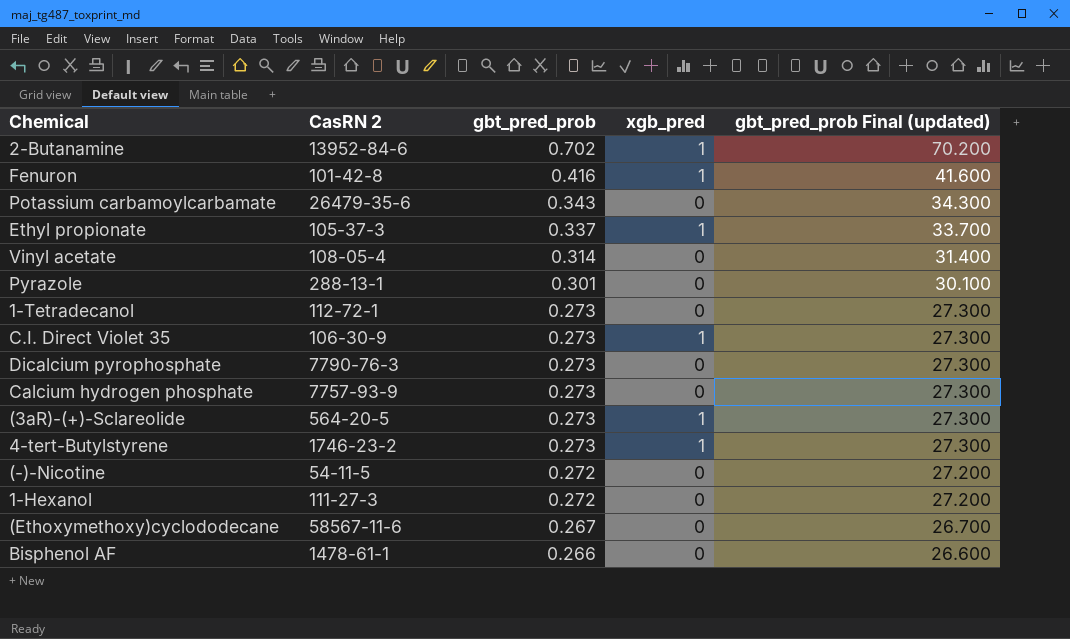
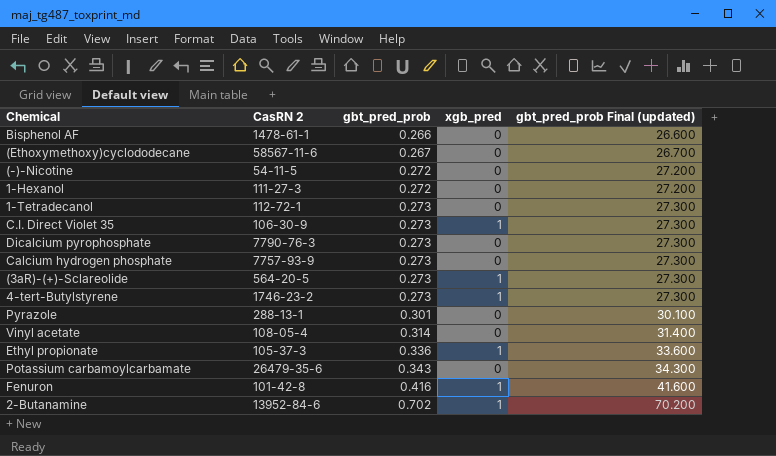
row order: gbt_pred_prob descending -> gbt_pred_prob ascending
Ethyl propionate | gbt_pred_prob: 0.337 -> 0.336
Ethyl propionate | gbt_pred_prob Final (updated): 33.700 -> 33.600

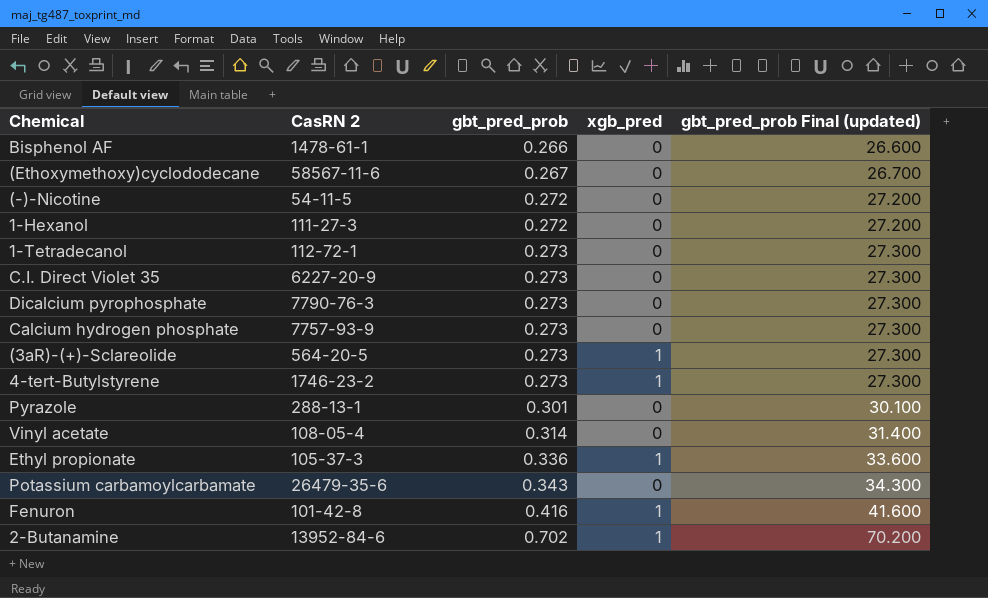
C.I. Direct Violet 35 | CasRN 2: 106-30-9 -> 6227-20-9
C.I. Direct Violet 35 | xgb_pred: 1 -> 0

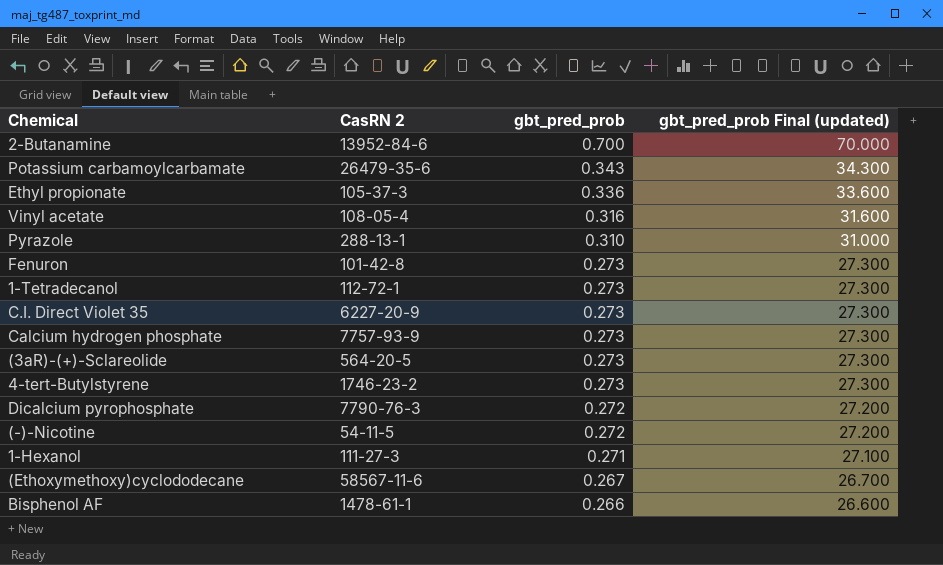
row order: gbt_pred_prob ascending -> gbt_pred_prob descending
column xgb_pred | position: 4 -> none
2-Butanamine | gbt_pred_prob: 0.702 -> 0.700
2-Butanamine | gbt_pred_prob Final (updated): 70.200 -> 70.000
Vinyl acetate | gbt_pred_prob: 0.314 -> 0.316
Vinyl acetate | gbt_pred_prob Final (updated): 31.400 -> 31.600
Pyrazole | gbt_pred_prob: 0.301 -> 0.310
Pyrazole | gbt_pred_prob Final (updated): 30.100 -> 31.000
Fenuron | gbt_pred_prob: 0.416 -> 0.273
Fenuron | gbt_pred_prob Final (updated): 41.600 -> 27.300
Dicalcium pyrophosphate | gbt_pred_prob: 0.273 -> 0.272
Dicalcium pyrophosphate | gbt_pred_prob Final (updated): 27.300 -> 27.200
1-Hexanol | gbt_pred_prob: 0.272 -> 0.271
1-Hexanol | gbt_pred_prob Final (updated): 27.200 -> 27.100

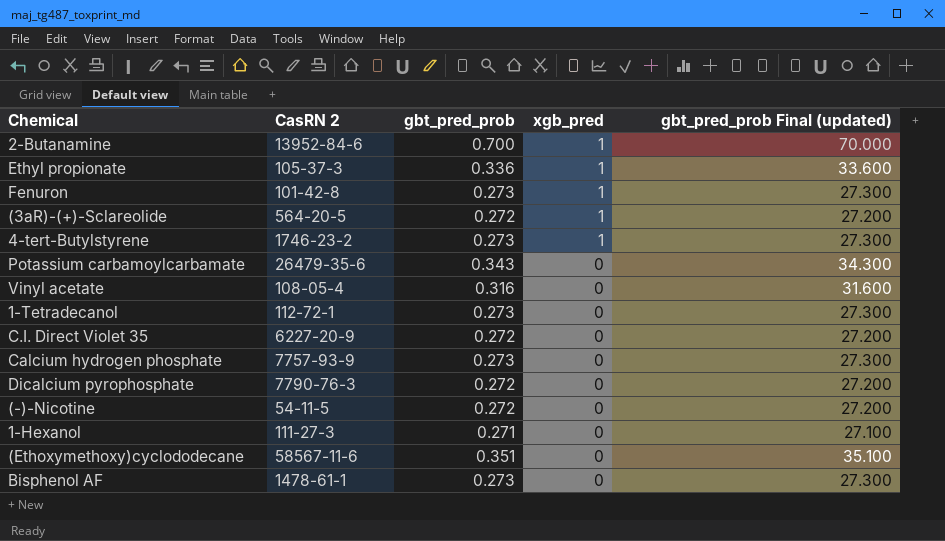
row order: gbt_pred_prob descending -> xgb_pred descending
column xgb_pred | position: none -> 4
row Pyrazole: 288-13-1 | 0.310 | 31.000 -> none
(3aR)-(+)-Sclareolide | gbt_pred_prob: 0.273 -> 0.272
(3aR)-(+)-Sclareolide | gbt_pred_prob Final (updated): 27.300 -> 27.200
C.I. Direct Violet 35 | gbt_pred_prob: 0.273 -> 0.272
C.I. Direct Violet 35 | gbt_pred_prob Final (updated): 27.300 -> 27.200
(Ethoxymethoxy)cyclododecane | gbt_pred_prob: 0.267 -> 0.351
(Ethoxymethoxy)cyclododecane | gbt_pred_prob Final (updated): 26.700 -> 35.100
Bisphenol AF | gbt_pred_prob: 0.266 -> 0.273
Bisphenol AF | gbt_pred_prob Final (updated): 26.600 -> 27.300

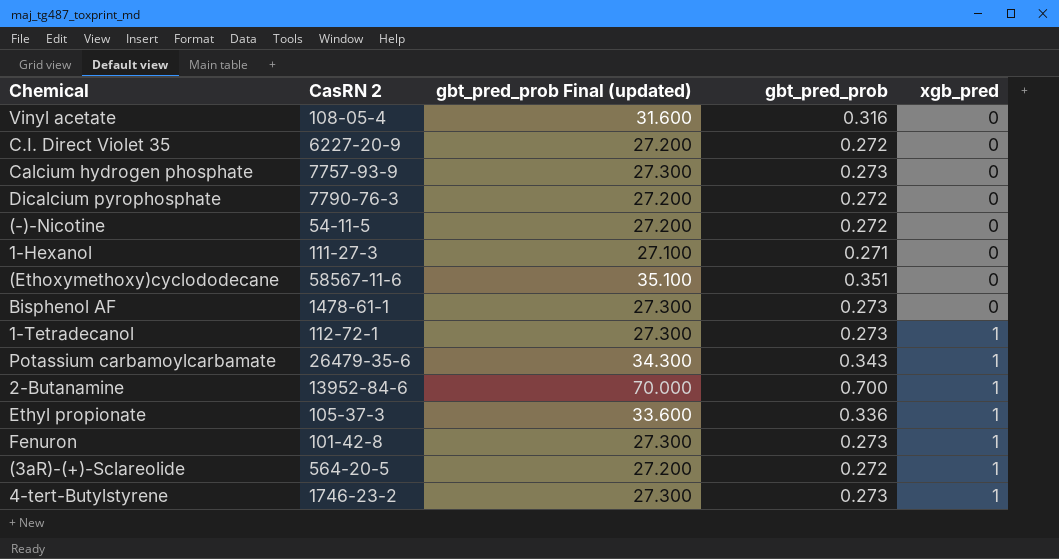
row order: xgb_pred descending -> xgb_pred ascending
column gbt_pred_prob Final (updated) | position: 5 -> 3
1-Tetradecanol | xgb_pred: 0 -> 1
Potassium carbamoylcarbamate | xgb_pred: 0 -> 1

